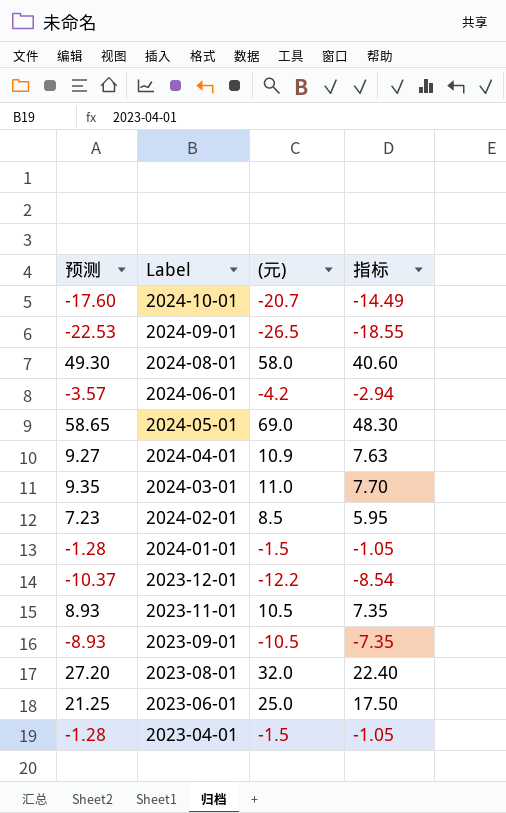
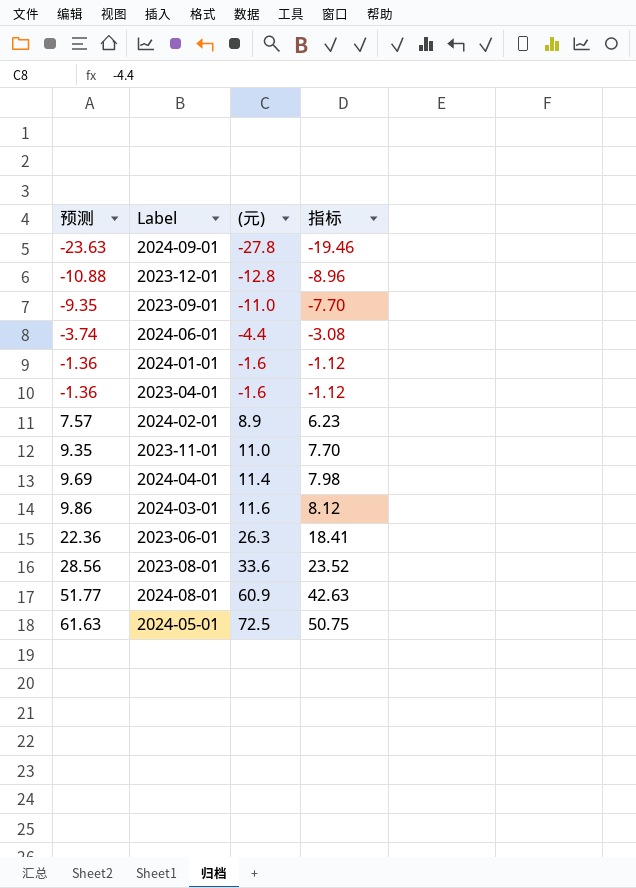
row order: Label descending -> 预测 ascending
row 2024-10-01: -17.60 | -20.7 | -14.49 -> none
2024-09-01 | 预测: -22.53 -> -23.63
2024-09-01 | (元): -26.5 -> -27.8
2024-09-01 | 指标: -18.55 -> -19.46
2023-12-01 | 预测: -10.37 -> -10.88
2023-12-01 | (元): -12.2 -> -12.8
2023-12-01 | 指标: -8.54 -> -8.96
2023-09-01 | 预测: -8.93 -> -9.35
2023-09-01 | (元): -10.5 -> -11.0
2023-09-01 | 指标: -7.35 -> -7.70
2024-06-01 | 预测: -3.57 -> -3.74
2024-06-01 | (元): -4.2 -> -4.4
2024-06-01 | 指标: -2.94 -> -3.08
2024-01-01 | 预测: -1.28 -> -1.36
2024-01-01 | (元): -1.5 -> -1.6
2024-01-01 | 指标: -1.05 -> -1.12
2023-04-01 | 预测: -1.28 -> -1.36
2023-04-01 | (元): -1.5 -> -1.6
2023-04-01 | 指标: -1.05 -> -1.12
2024-02-01 | 预测: 7.23 -> 7.57
2024-02-01 | (元): 8.5 -> 8.9
2024-02-01 | 指标: 5.95 -> 6.23
2023-11-01 | 预测: 8.93 -> 9.35
2023-11-01 | (元): 10.5 -> 11.0
2023-11-01 | 指标: 7.35 -> 7.70
2024-04-01 | 预测: 9.27 -> 9.69
2024-04-01 | (元): 10.9 -> 11.4
2024-04-01 | 指标: 7.63 -> 7.98
2024-03-01 | 预测: 9.35 -> 9.86
2024-03-01 | (元): 11.0 -> 11.6
2024-03-01 | 指标: 7.70 -> 8.12
2023-06-01 | 预测: 21.25 -> 22.36
2023-06-01 | (元): 25.0 -> 26.3
2023-06-01 | 指标: 17.50 -> 18.41
2023-08-01 | 预测: 27.20 -> 28.56
2023-08-01 | (元): 32.0 -> 33.6
2023-08-01 | 指标: 22.40 -> 23.52
2024-08-01 | 预测: 49.30 -> 51.77
2024-08-01 | (元): 58.0 -> 60.9
2024-08-01 | 指标: 40.60 -> 42.63
2024-05-01 | 预测: 58.65 -> 61.63
2024-05-01 | (元): 69.0 -> 72.5
2024-05-01 | 指标: 48.30 -> 50.75

